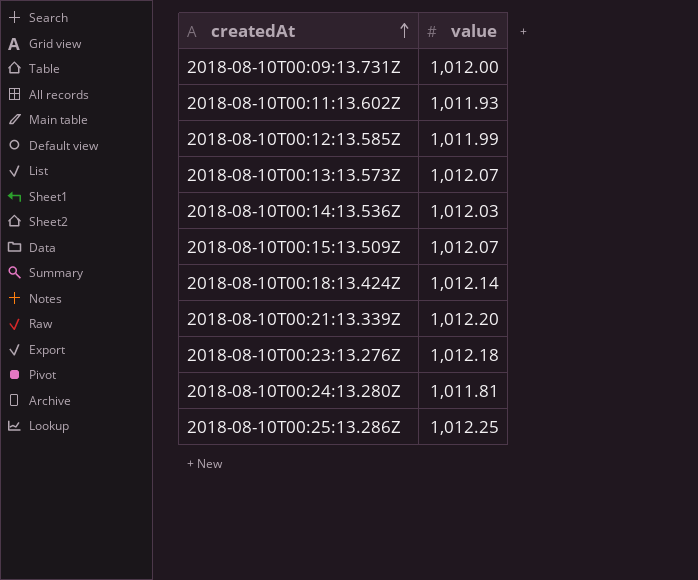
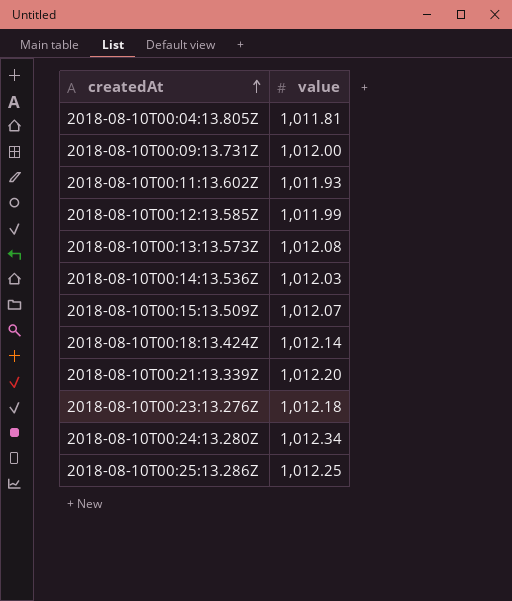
row 2018-08-10T00:04:13.805Z: none -> 1,011.81
2018-08-10T00:13:13.573Z | value: 1,012.07 -> 1,012.08
2018-08-10T00:24:13.280Z | value: 1,011.81 -> 1,012.34

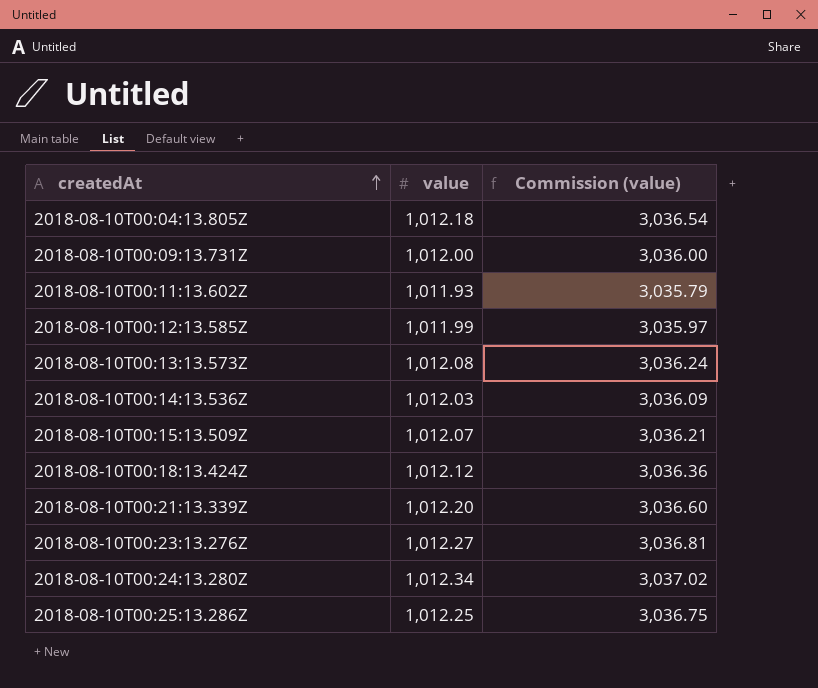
column Commission (value) | formula: none -> [value] * 3
2018-08-10T00:04:13.805Z | value: 1,011.81 -> 1,012.18
2018-08-10T00:18:13.424Z | value: 1,012.14 -> 1,012.12
2018-08-10T00:23:13.276Z | value: 1,012.18 -> 1,012.27

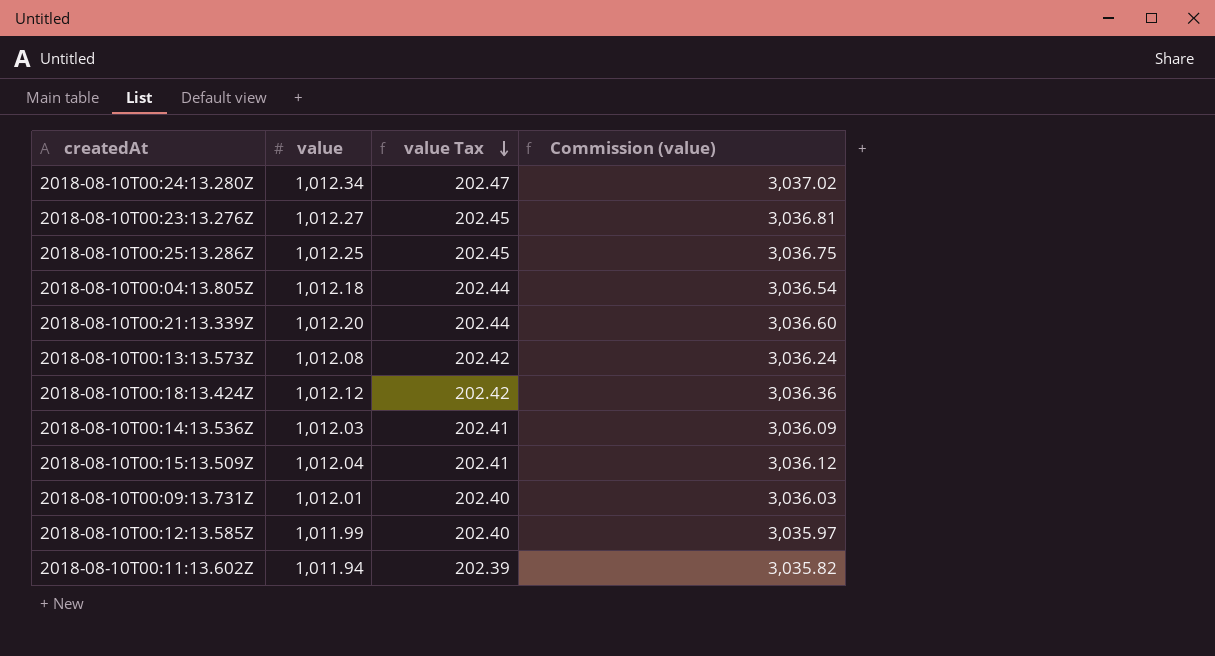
row order: createdAt ascending -> value Tax descending
column value Tax | formula: none -> [value] * 0.2
2018-08-10T00:15:13.509Z | value: 1,012.07 -> 1,012.04
2018-08-10T00:15:13.509Z | Commission (value): 3,036.21 -> 3,036.12
2018-08-10T00:09:13.731Z | value: 1,012.00 -> 1,012.01
2018-08-10T00:09:13.731Z | Commission (value): 3,036.00 -> 3,036.03
2018-08-10T00:11:13.602Z | value: 1,011.93 -> 1,011.94
2018-08-10T00:11:13.602Z | Commission (value): 3,035.79 -> 3,035.82

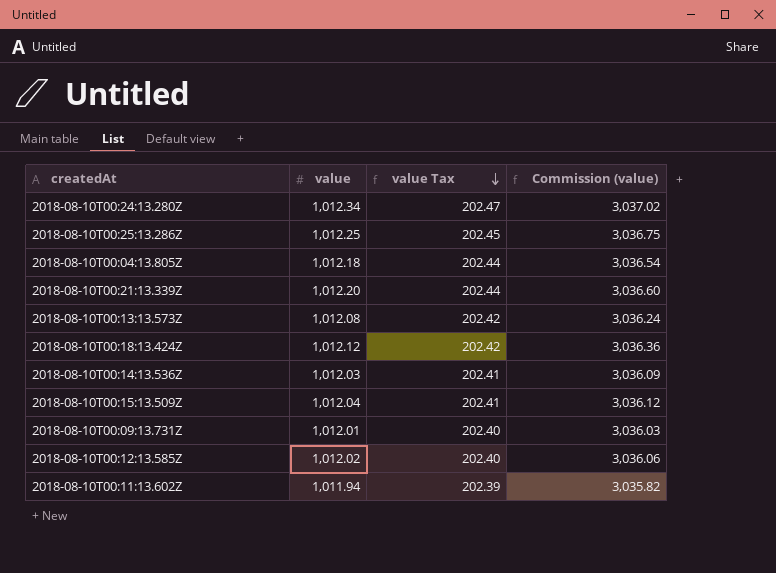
row 2018-08-10T00:23:13.276Z: 1,012.27 | 202.45 | 3,036.81 -> none
2018-08-10T00:12:13.585Z | value: 1,011.99 -> 1,012.02
2018-08-10T00:12:13.585Z | Commission (value): 3,035.97 -> 3,036.06

